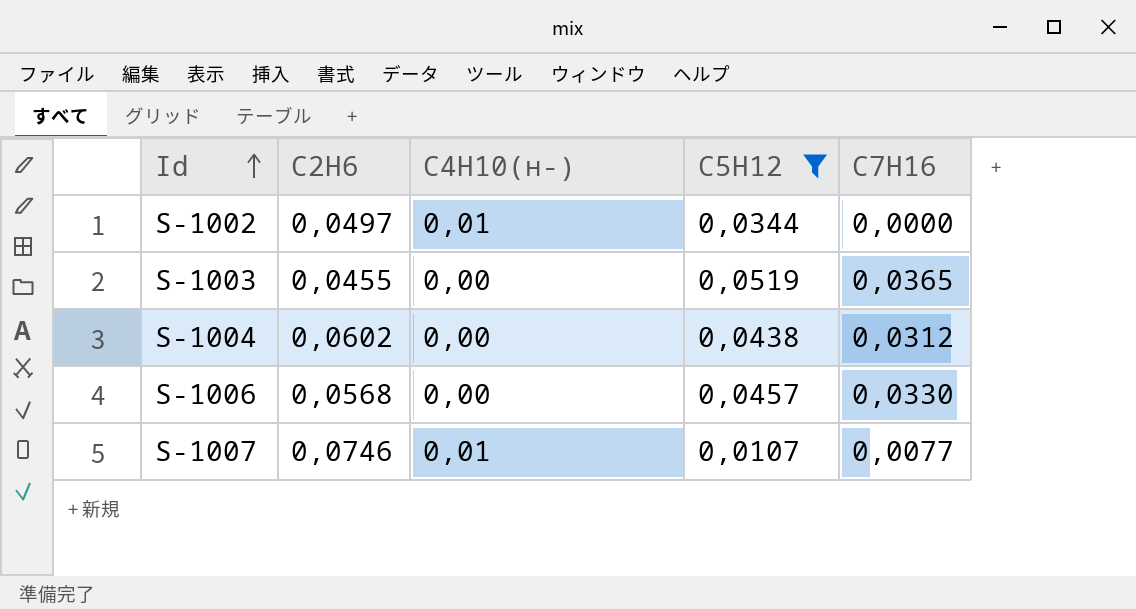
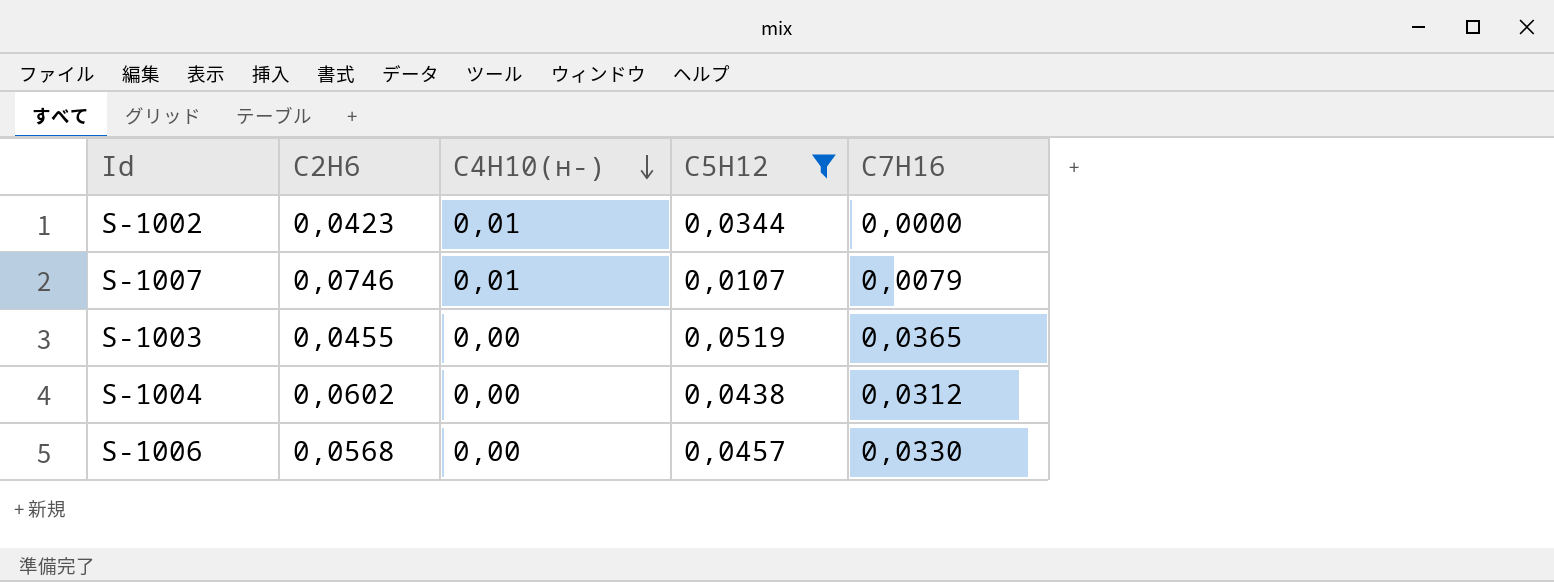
row order: Id ascending -> C4H10(н-) descending
S-1002 | C2H6: 0,0497 -> 0,0423
S-1007 | C7H16: 0,0077 -> 0,0079

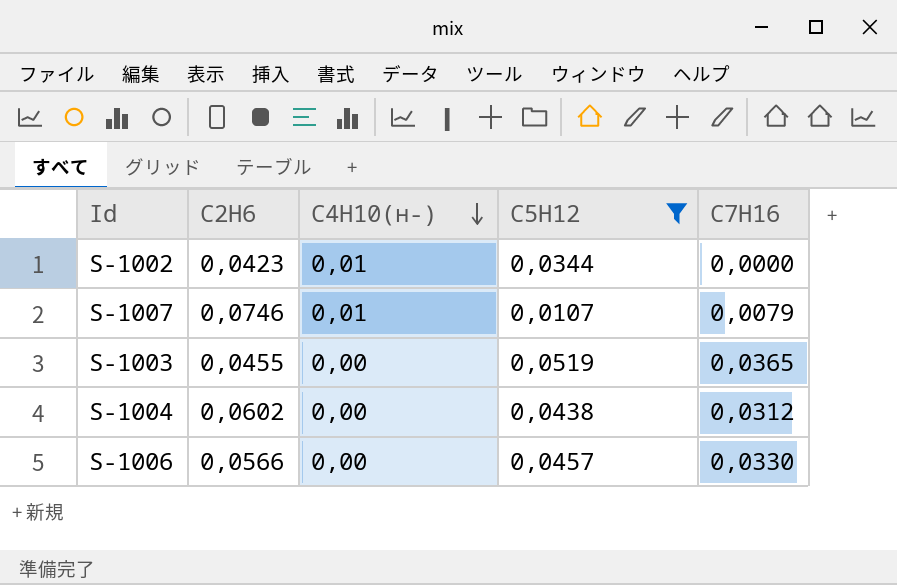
S-1006 | C2H6: 0,0568 -> 0,0566

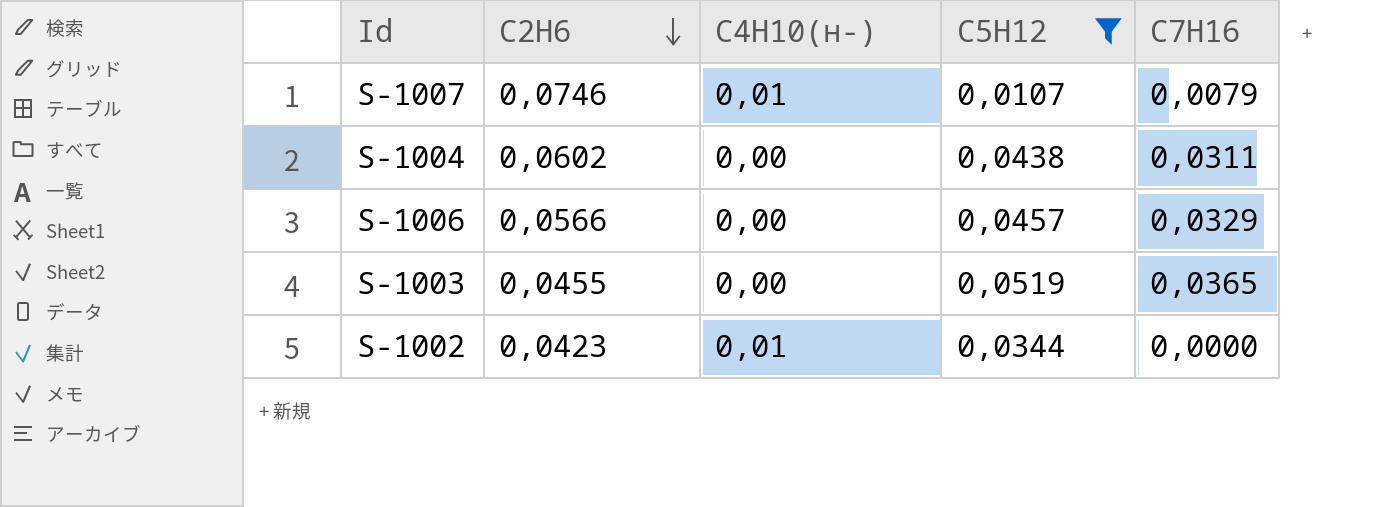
row order: C4H10(н-) descending -> C2H6 descending
S-1004 | C7H16: 0,0312 -> 0,0311
S-1006 | C7H16: 0,0330 -> 0,0329

